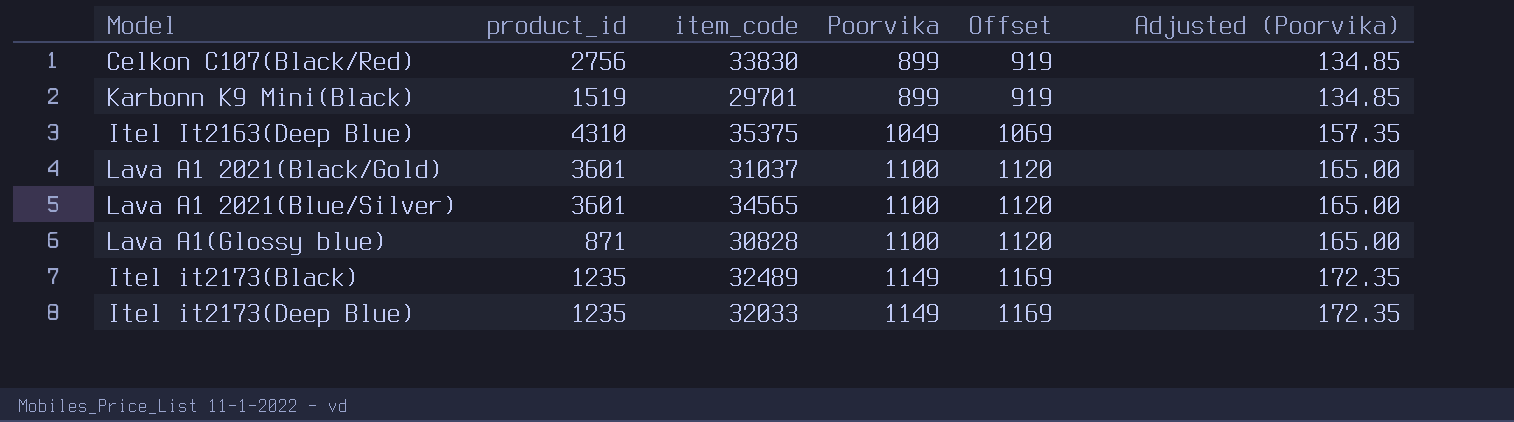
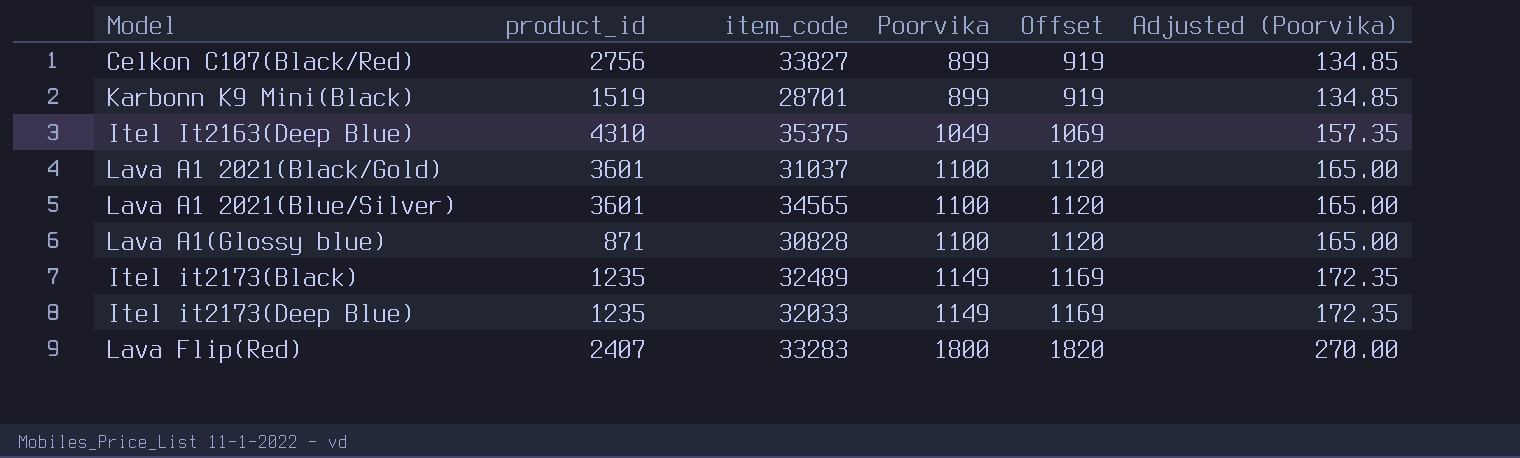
Celkon C107(Black/Red) | item_code: 33830 -> 33827
Karbonn K9 Mini(Black) | item_code: 29701 -> 28701
row Lava Flip(Red): none -> 2407 | 33283 | 1800 | 1820 | 270.00

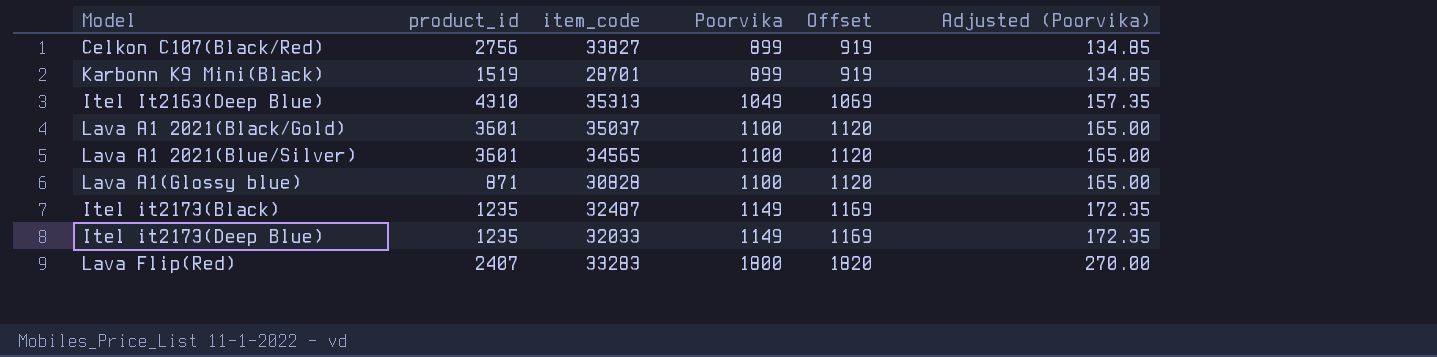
Itel It2163(Deep Blue) | item_code: 35375 -> 35313
Lava A1 2021(Black/Gold) | item_code: 31037 -> 35037
Itel it2173(Black) | item_code: 32489 -> 32487

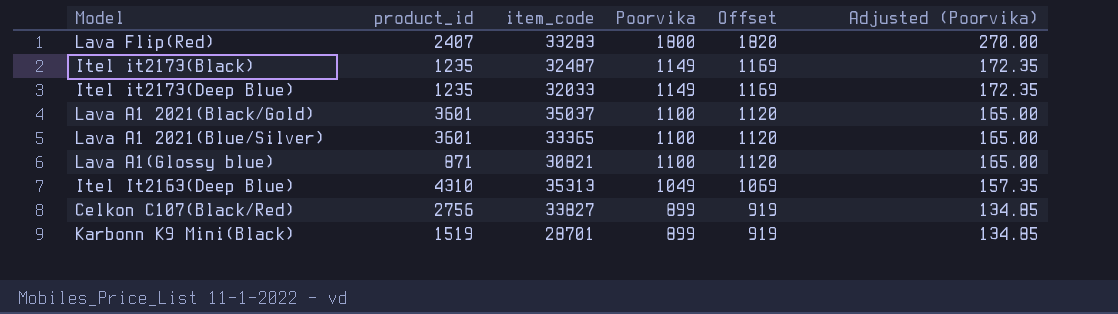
row order: Poorvika ascending -> Poorvika descending
Lava A1 2021(Blue/Silver) | item_code: 34565 -> 33365
Lava A1(Glossy blue) | item_code: 30828 -> 30821

